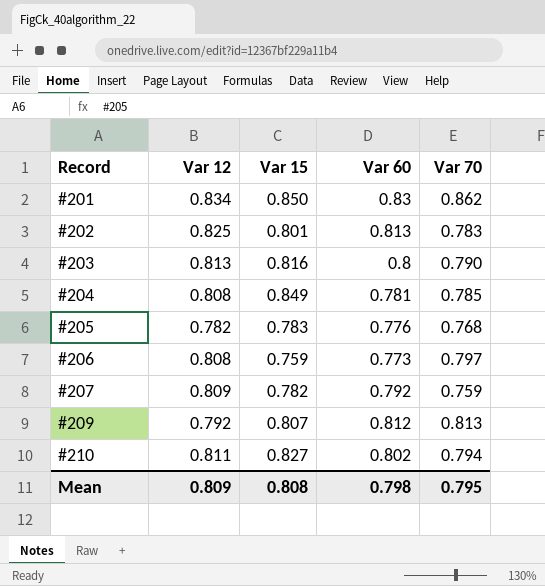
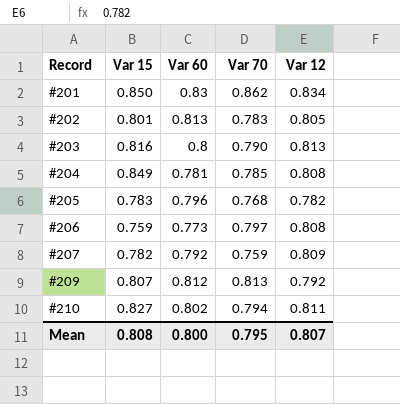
column Var 12 | position: 2 -> 5
#202 | Var 12: 0.825 -> 0.805
#205 | Var 60: 0.776 -> 0.796
Mean | Var 60: 0.798 -> 0.800
Mean | Var 12: 0.809 -> 0.807

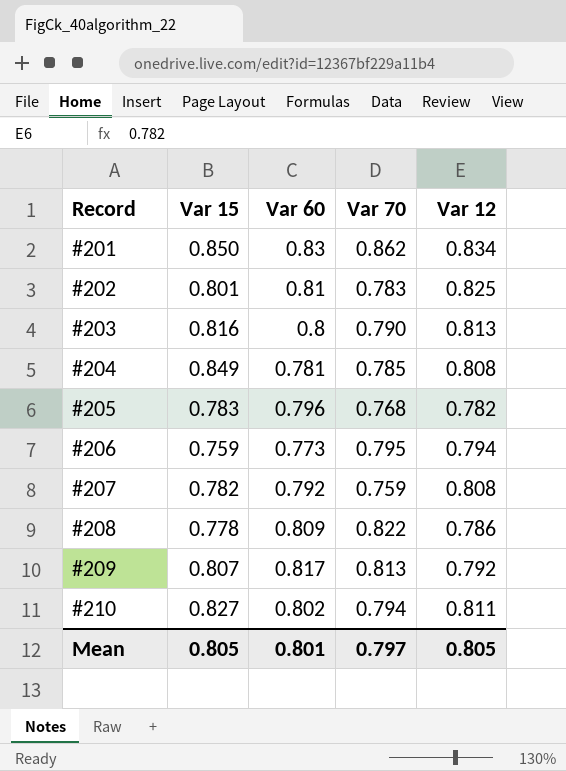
#202 | Var 60: 0.813 -> 0.81
#202 | Var 12: 0.805 -> 0.825
#206 | Var 70: 0.797 -> 0.795
#206 | Var 12: 0.808 -> 0.794
#207 | Var 12: 0.809 -> 0.808
row #208: none -> 0.778 | 0.809 | 0.822 | 0.786
#209 | Var 60: 0.812 -> 0.817
Mean | Var 15: 0.808 -> 0.805
Mean | Var 60: 0.800 -> 0.801
Mean | Var 70: 0.795 -> 0.797
Mean | Var 12: 0.807 -> 0.805

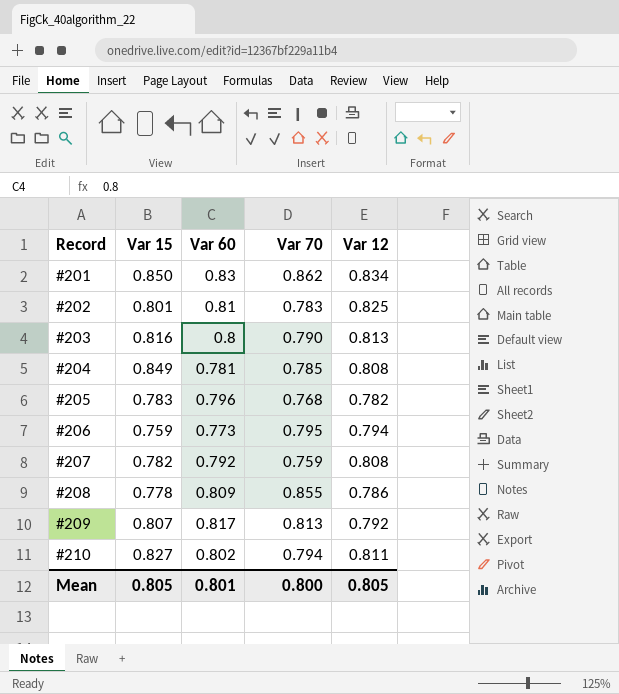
#208 | Var 70: 0.822 -> 0.855
Mean | Var 70: 0.797 -> 0.800

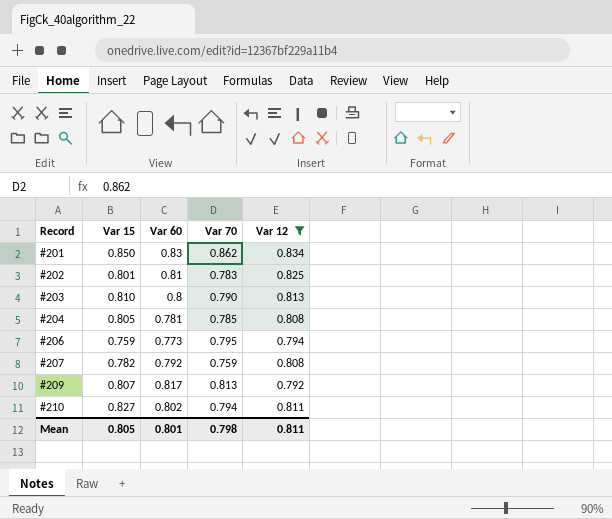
filter: none -> Var 12 >= 0.792
#203 | Var 15: 0.816 -> 0.810
#204 | Var 15: 0.849 -> 0.805
Mean | Var 70: 0.800 -> 0.798
Mean | Var 12: 0.805 -> 0.811

